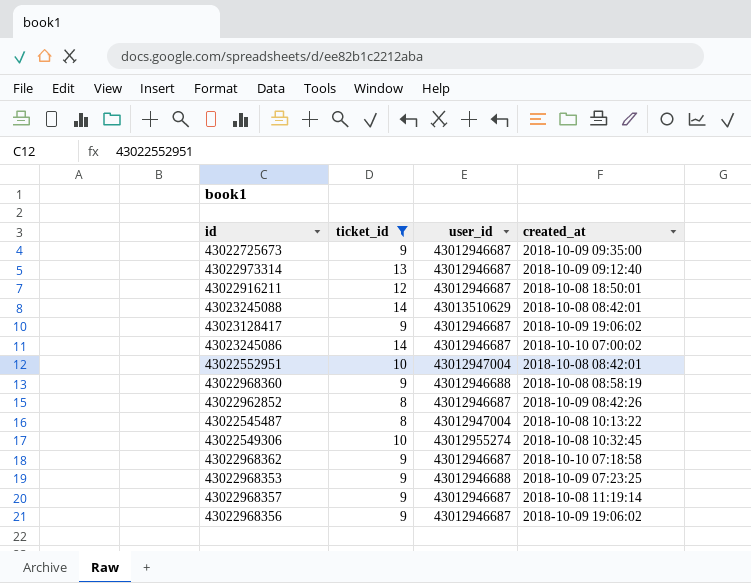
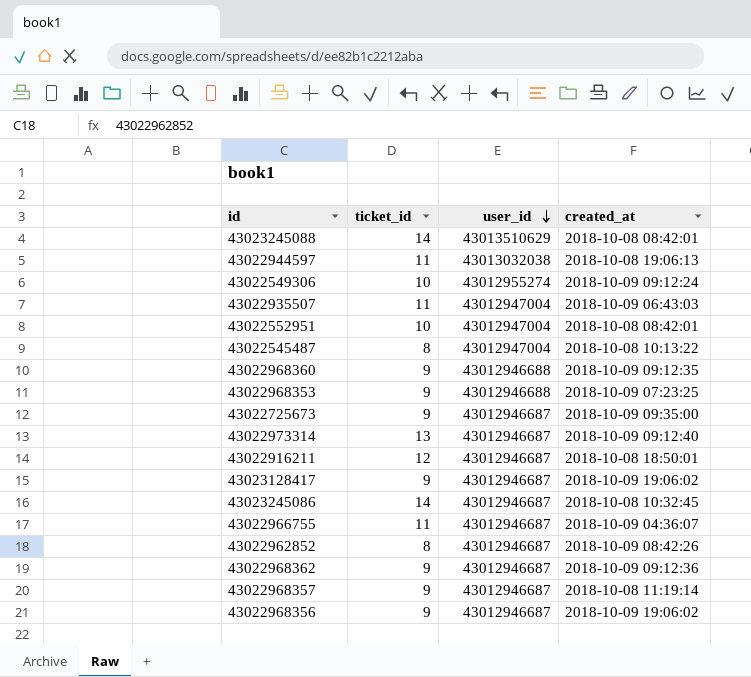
filter: ticket_id != 11 -> none
row order: none -> user_id descending
43022549306 | created_at: 2018-10-08 10:32:45 -> 2018-10-09 09:12:24
43022968360 | created_at: 2018-10-08 08:58:19 -> 2018-10-09 09:12:35
43023245086 | created_at: 2018-10-10 07:00:02 -> 2018-10-08 10:32:45
43022968362 | created_at: 2018-10-10 07:18:58 -> 2018-10-09 09:12:36

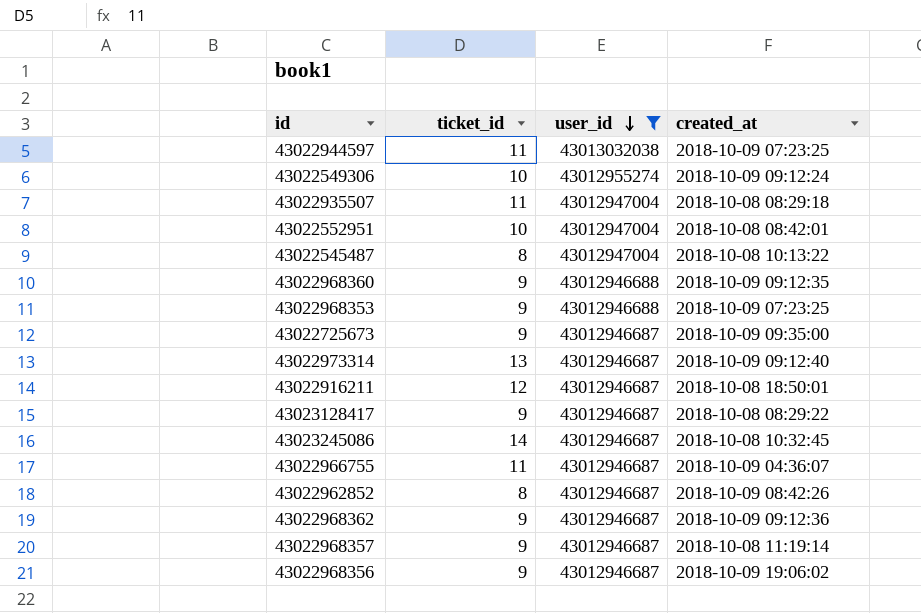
filter: none -> user_id != 43013510629
43022944597 | created_at: 2018-10-08 19:06:13 -> 2018-10-09 07:23:25
43022935507 | created_at: 2018-10-09 06:43:03 -> 2018-10-08 08:29:18
43023128417 | created_at: 2018-10-09 19:06:02 -> 2018-10-08 08:29:22

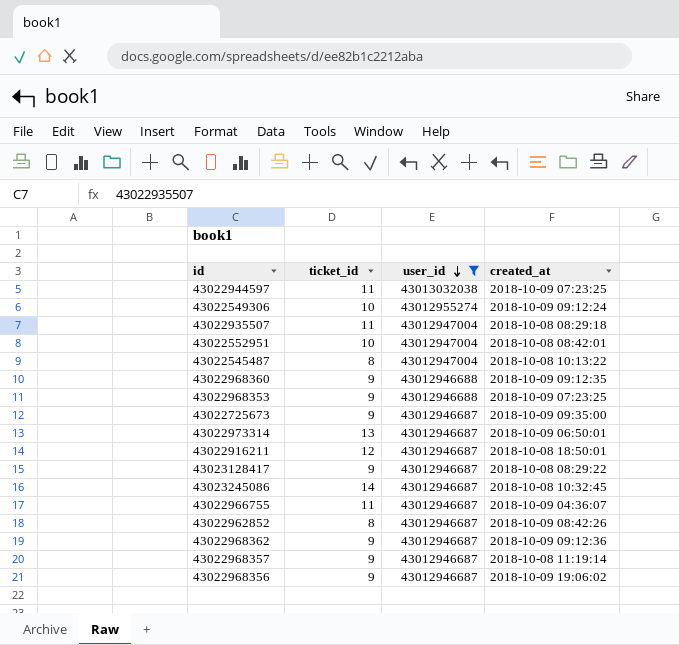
43022973314 | created_at: 2018-10-09 09:12:40 -> 2018-10-09 06:50:01

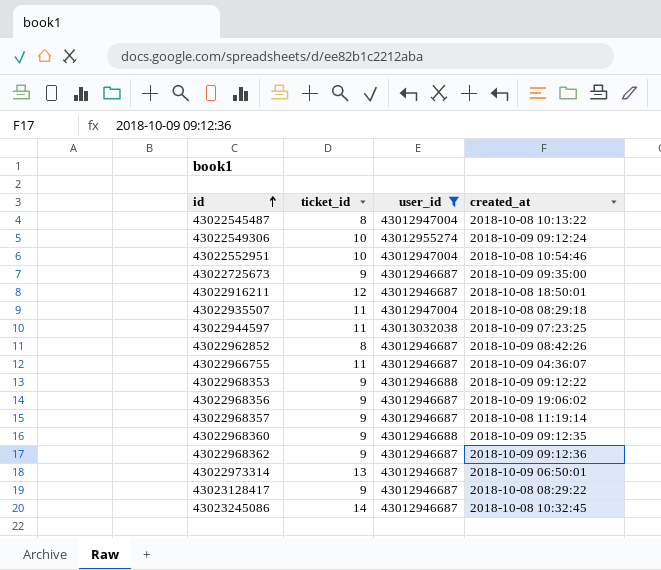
row order: user_id descending -> id ascending
43022552951 | created_at: 2018-10-08 08:42:01 -> 2018-10-08 10:54:46
43022968353 | created_at: 2018-10-09 07:23:25 -> 2018-10-09 09:12:22

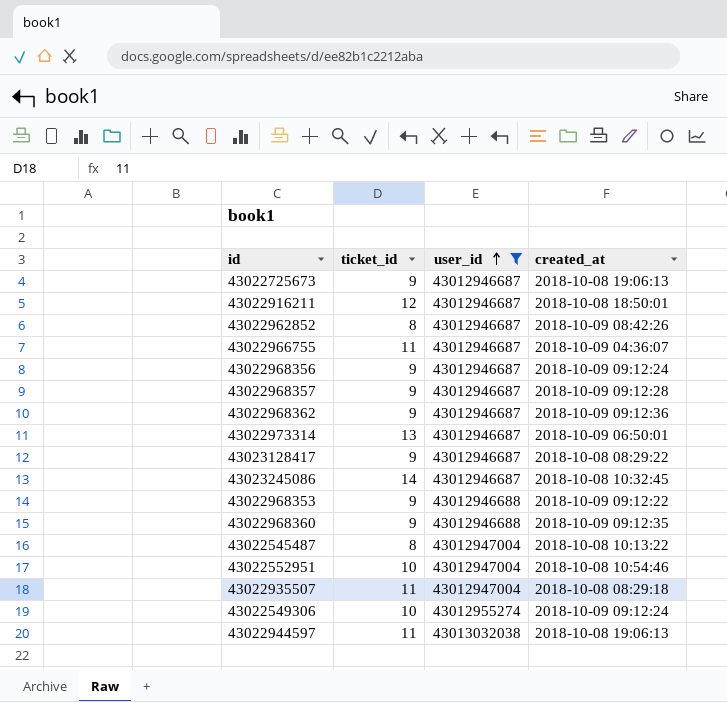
row order: id ascending -> user_id ascending
43022725673 | created_at: 2018-10-09 09:35:00 -> 2018-10-08 19:06:13
43022968356 | created_at: 2018-10-09 19:06:02 -> 2018-10-09 09:12:24
43022968357 | created_at: 2018-10-08 11:19:14 -> 2018-10-09 09:12:28
43022944597 | created_at: 2018-10-09 07:23:25 -> 2018-10-08 19:06:13

